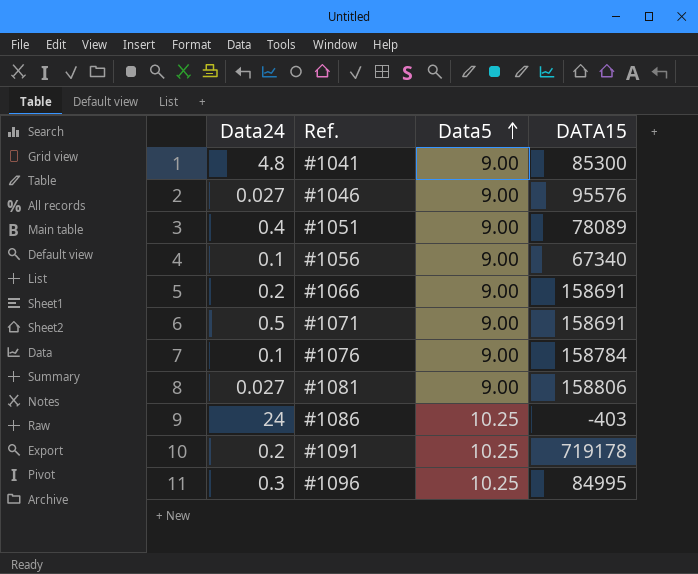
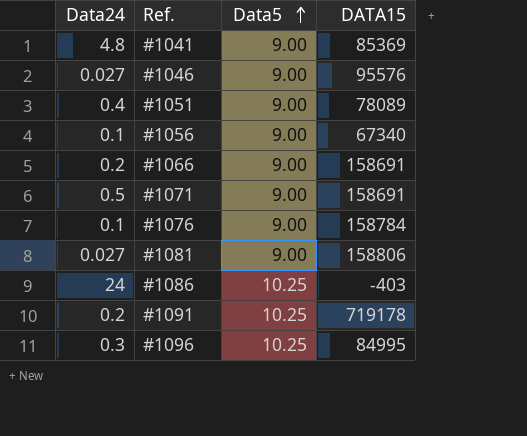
#1041 | DATA15: 85300 -> 85369

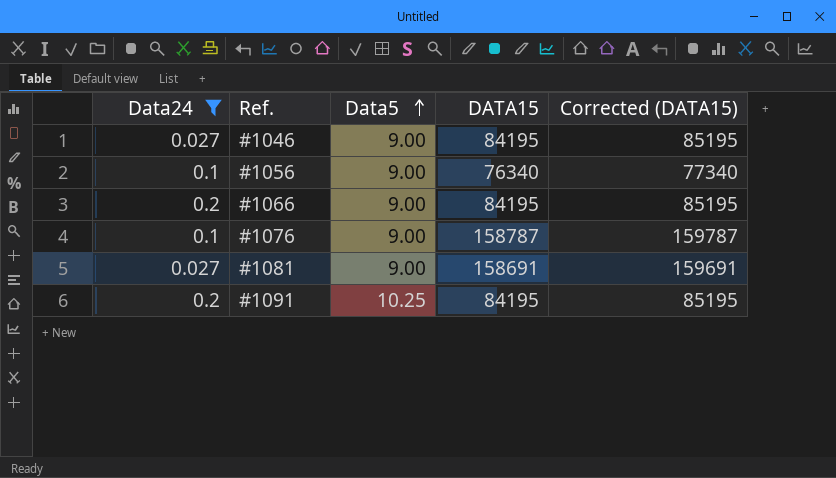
filter: none -> Data24 <= 0.2
column Corrected (DATA15) | formula: none -> [DATA15] + 1000
#1046 | DATA15: 95576 -> 84195
#1056 | DATA15: 67340 -> 76340
#1066 | DATA15: 158691 -> 84195
#1076 | DATA15: 158784 -> 158787
#1081 | DATA15: 158806 -> 158691
#1091 | DATA15: 719178 -> 84195

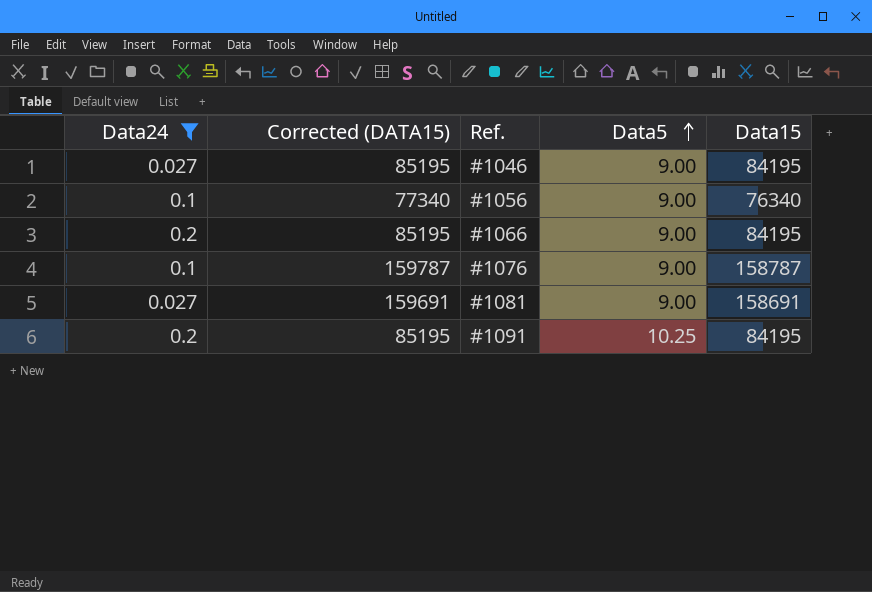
column Corrected (DATA15) | position: 5 -> 2
column name: DATA15 -> Data15

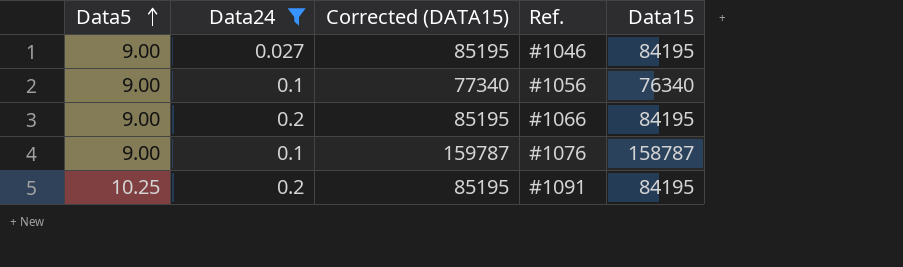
column Data5 | position: 4 -> 1
row #1081: 0.027 | 159691 | 9.00 | 158691 -> none

